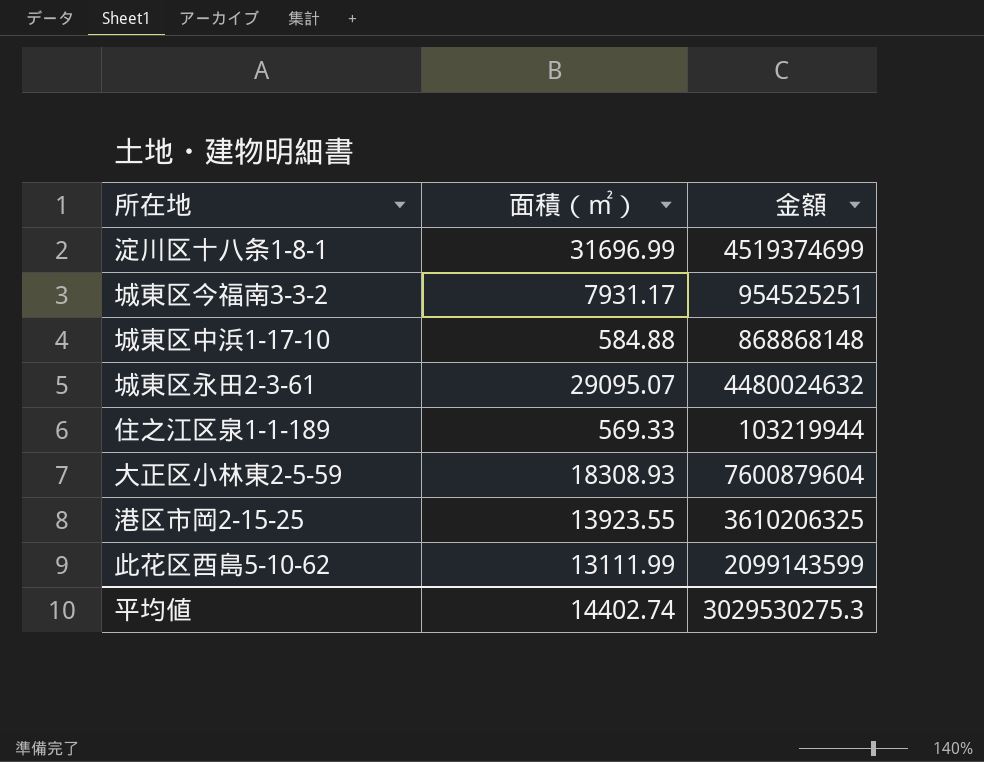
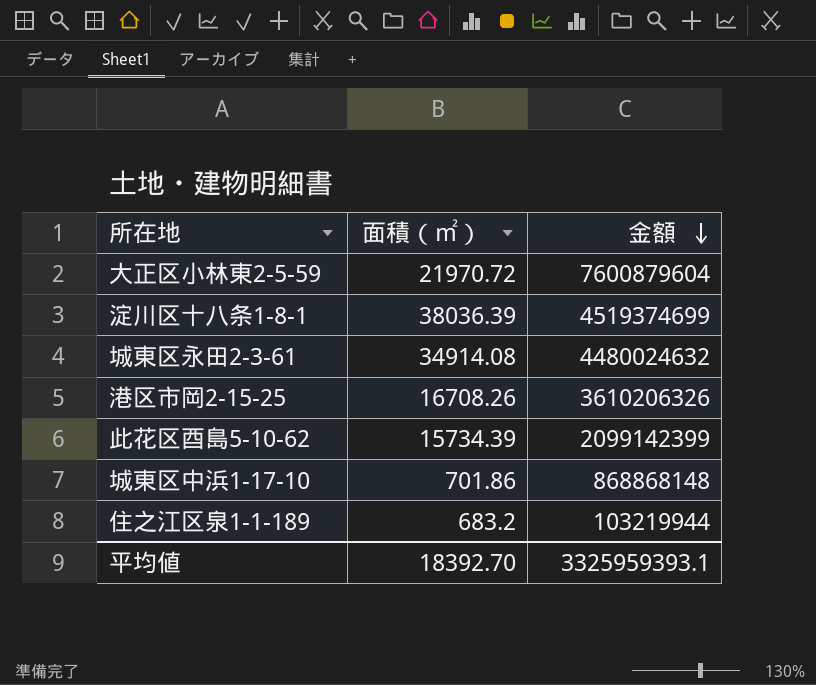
row order: none -> 金額 descending
row 城東区今福南3-3-2: 7931.17 | 954525251 -> none
大正区小林東2-5-59 | 面積（㎡）: 18308.93 -> 21970.72
淀川区十八条1-8-1 | 面積（㎡）: 31696.99 -> 38036.39
城東区永田2-3-61 | 面積（㎡）: 29095.07 -> 34914.08
港区市岡2-15-25 | 面積（㎡）: 13923.55 -> 16708.26
港区市岡2-15-25 | 金額: 3610206325 -> 3610206326
此花区酉島5-10-62 | 面積（㎡）: 13111.99 -> 15734.39
此花区酉島5-10-62 | 金額: 2099143599 -> 2099142399
城東区中浜1-17-10 | 面積（㎡）: 584.88 -> 701.86
住之江区泉1-1-189 | 面積（㎡）: 569.33 -> 683.2
平均値 | 面積（㎡）: 14402.74 -> 18392.70
平均値 | 金額: 3029530275.3 -> 3325959393.1

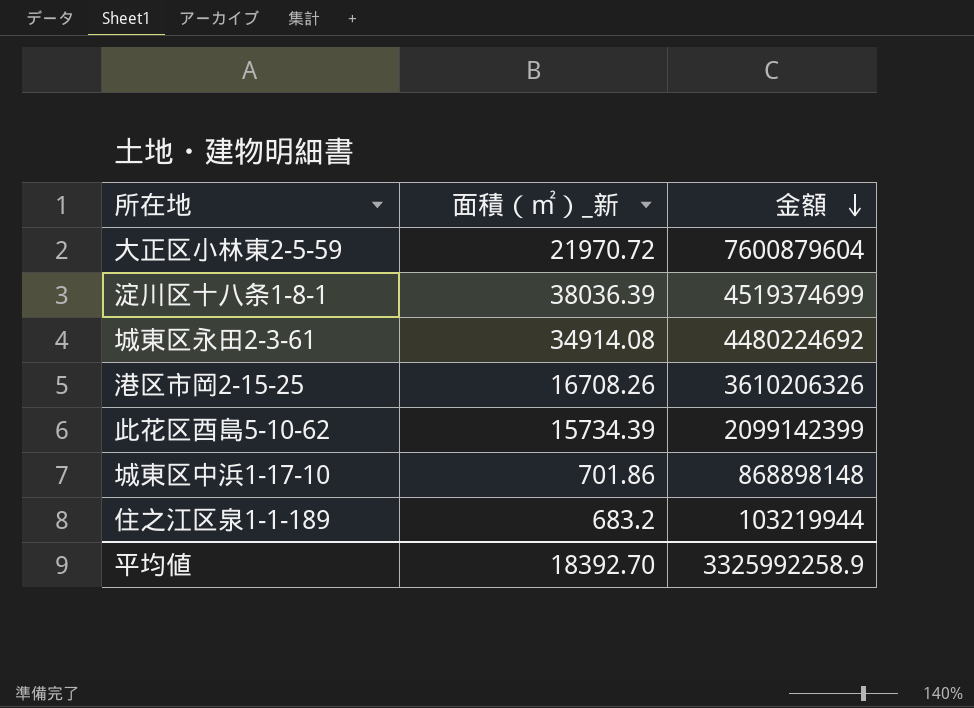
column name: 面積（㎡） -> 面積（㎡）_新
城東区永田2-3-61 | 金額: 4480024632 -> 4480224692
城東区中浜1-17-10 | 金額: 868868148 -> 868898148
平均値 | 金額: 3325959393.1 -> 3325992258.9

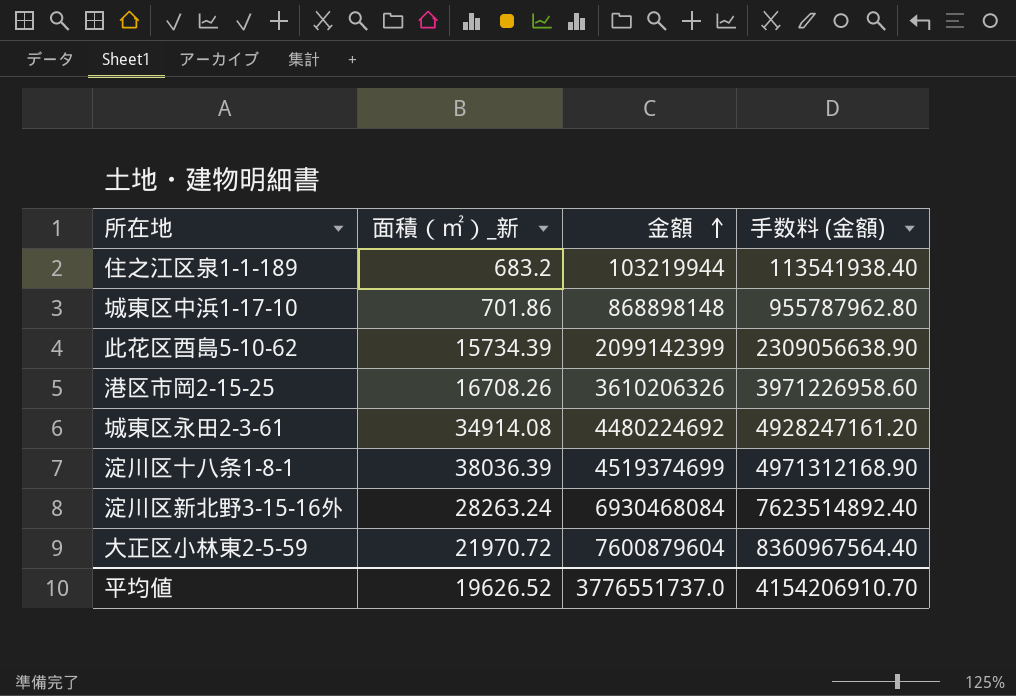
row order: 金額 descending -> 金額 ascending
column 手数料 (金額) | formula: none -> [金額] * 1.1
row 淀川区新北野3-15-16外: none -> 28263.24 | 6930468084 | 7623514892.40
平均値 | 面積（㎡）_新: 18392.70 -> 19626.52
平均値 | 金額: 3325992258.9 -> 3776551737.0

